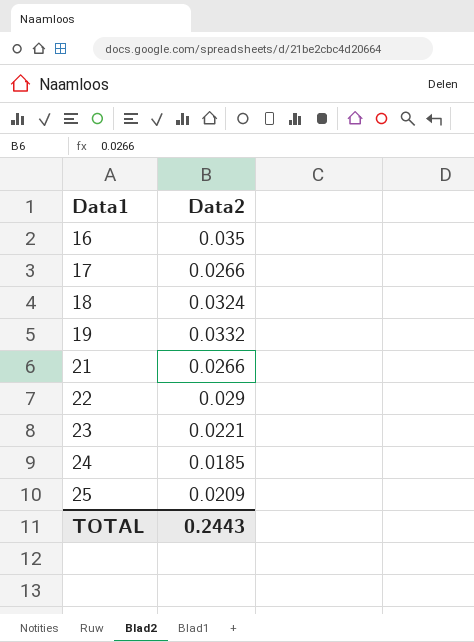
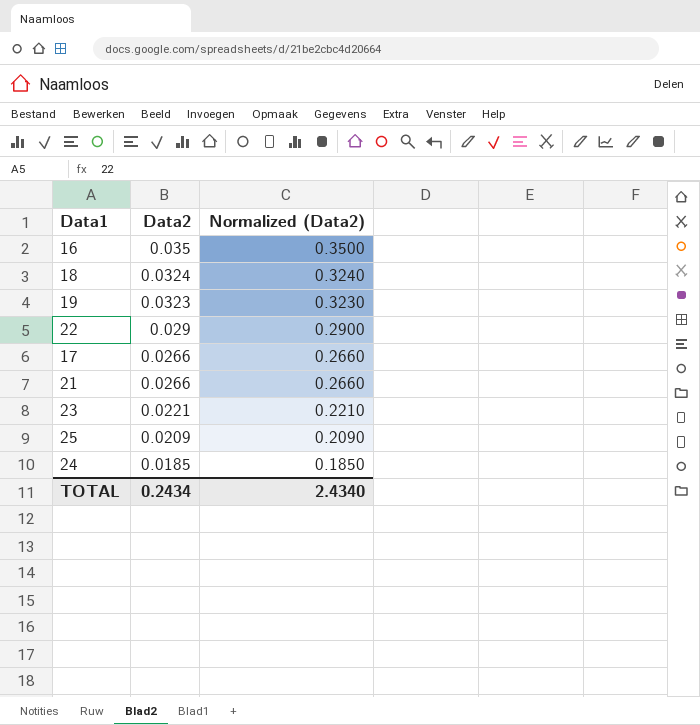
row order: Data1 ascending -> Data2 descending
column Normalized (Data2) | formula: none -> [Data2] * 10
19 | Data2: 0.0332 -> 0.0323
TOTAL | Data2: 0.2443 -> 0.2434

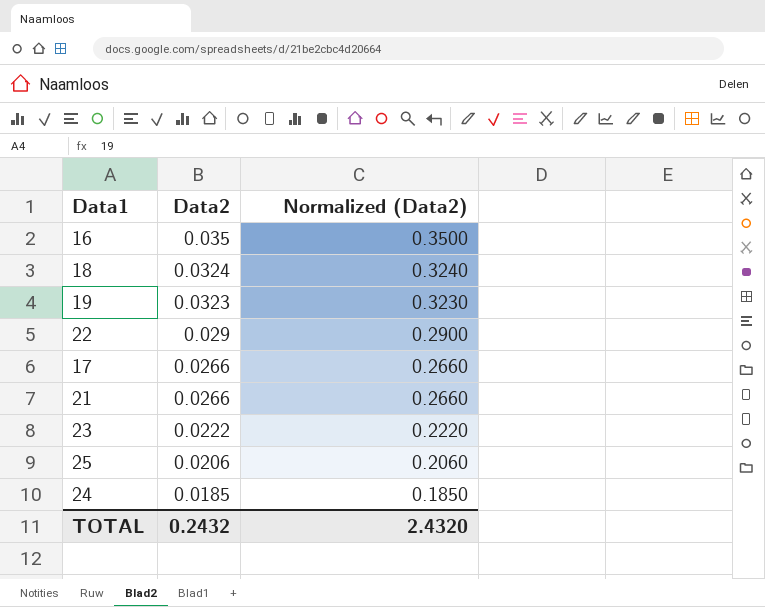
23 | Data2: 0.0221 -> 0.0222
23 | Normalized (Data2): 0.2210 -> 0.2220
25 | Data2: 0.0209 -> 0.0206
25 | Normalized (Data2): 0.2090 -> 0.2060
TOTAL | Data2: 0.2434 -> 0.2432
TOTAL | Normalized (Data2): 2.4340 -> 2.4320

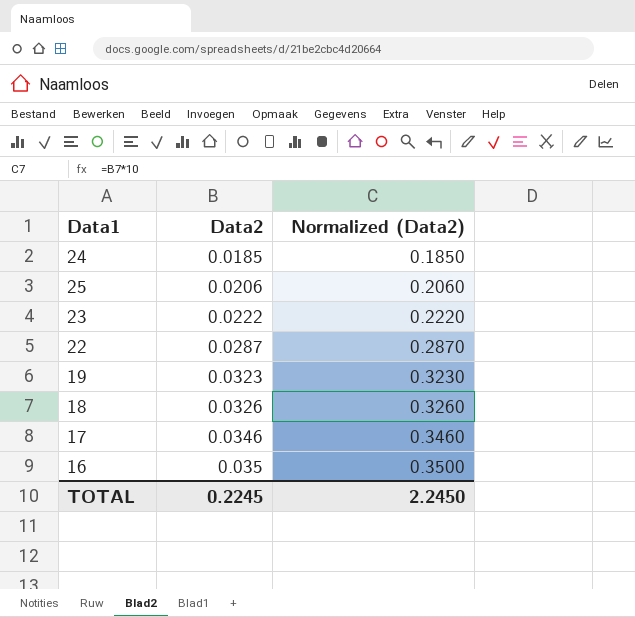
row order: Data2 descending -> Data2 ascending
row 21: 0.0266 | 0.2660 -> none
22 | Data2: 0.029 -> 0.0287
22 | Normalized (Data2): 0.2900 -> 0.2870
18 | Data2: 0.0324 -> 0.0326
18 | Normalized (Data2): 0.3240 -> 0.3260
17 | Data2: 0.0266 -> 0.0346
17 | Normalized (Data2): 0.2660 -> 0.3460
TOTAL | Data2: 0.2432 -> 0.2245
TOTAL | Normalized (Data2): 2.4320 -> 2.2450

